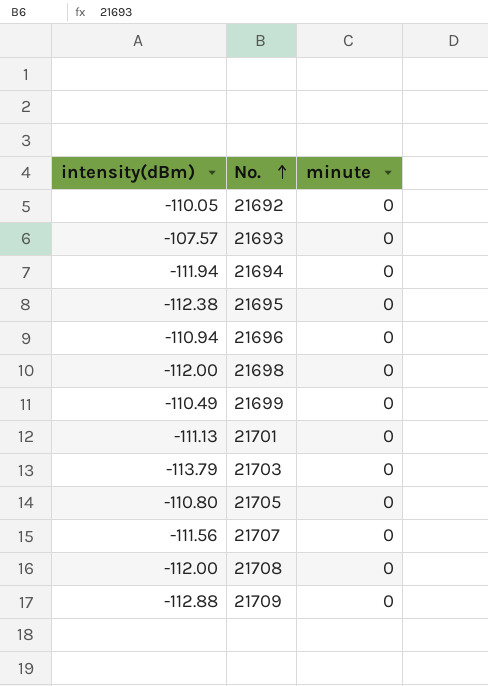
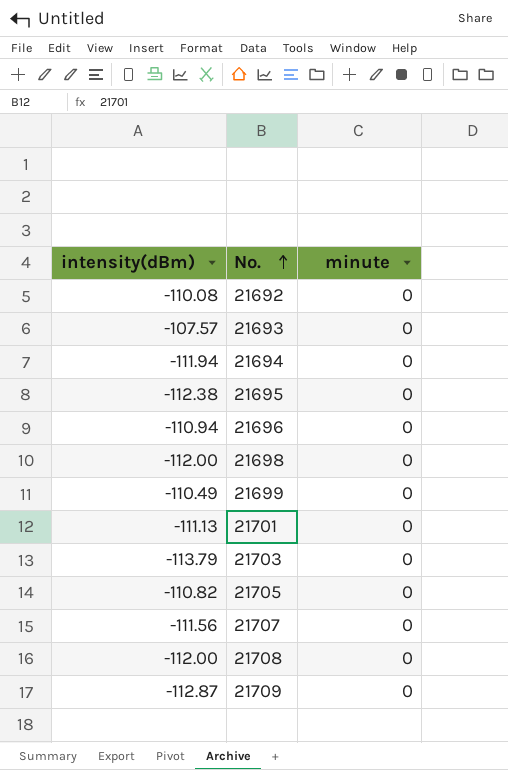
21692 | intensity(dBm): -110.05 -> -110.08
21705 | intensity(dBm): -110.80 -> -110.82
21709 | intensity(dBm): -112.88 -> -112.87

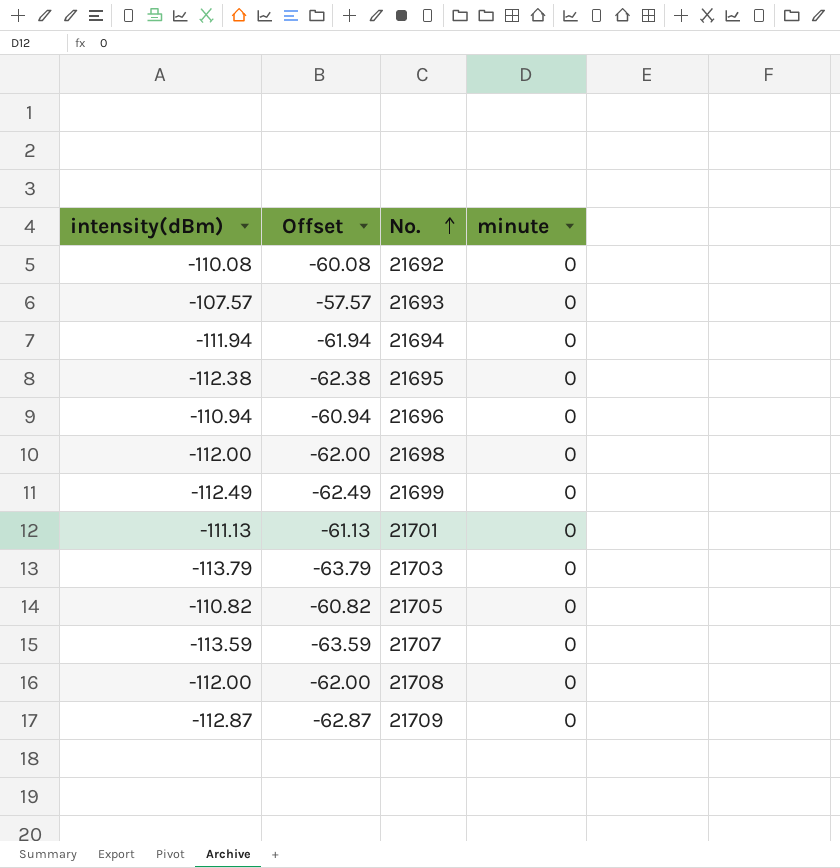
column Offset | formula: none -> [intensity(dBm)] + 50
21699 | intensity(dBm): -110.49 -> -112.49
21707 | intensity(dBm): -111.56 -> -113.59

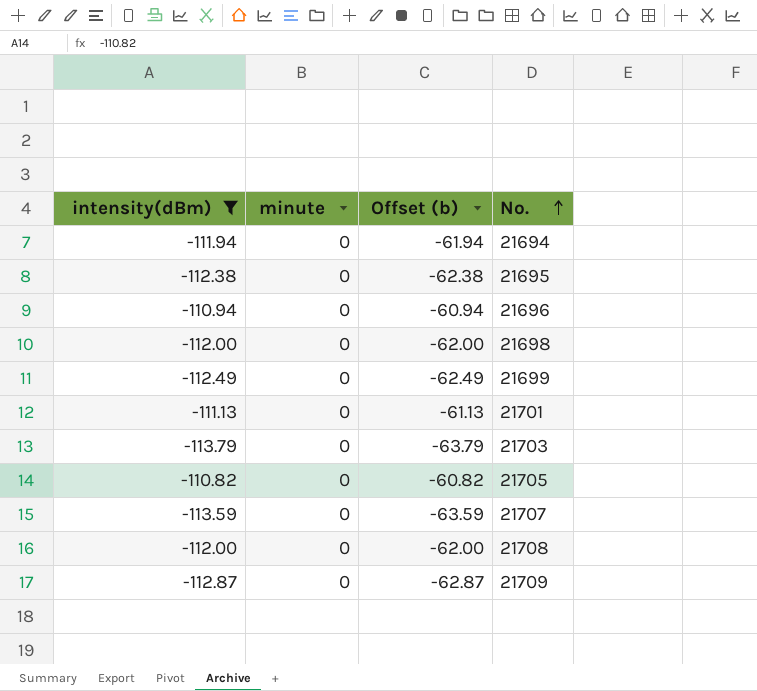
filter: none -> intensity(dBm) <= -110.82
column minute | position: 4 -> 2
column name: Offset -> Offset (b)

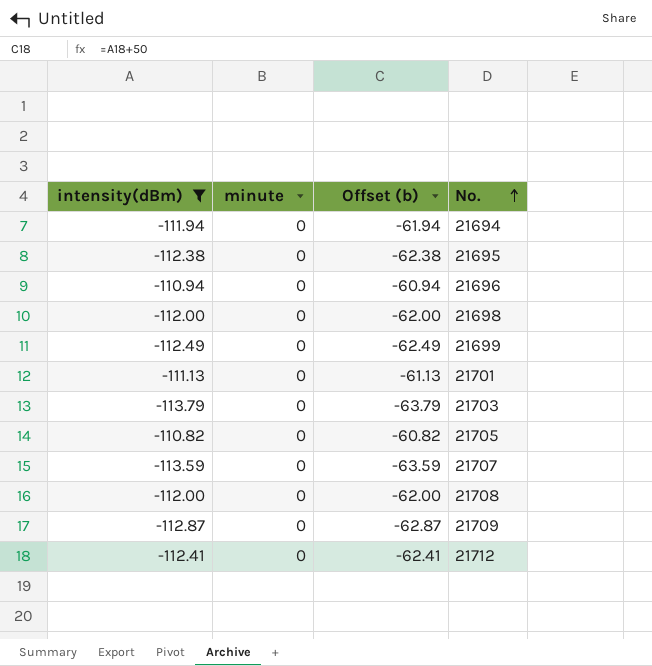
row 21712: none -> -112.41 | 0 | -62.41

